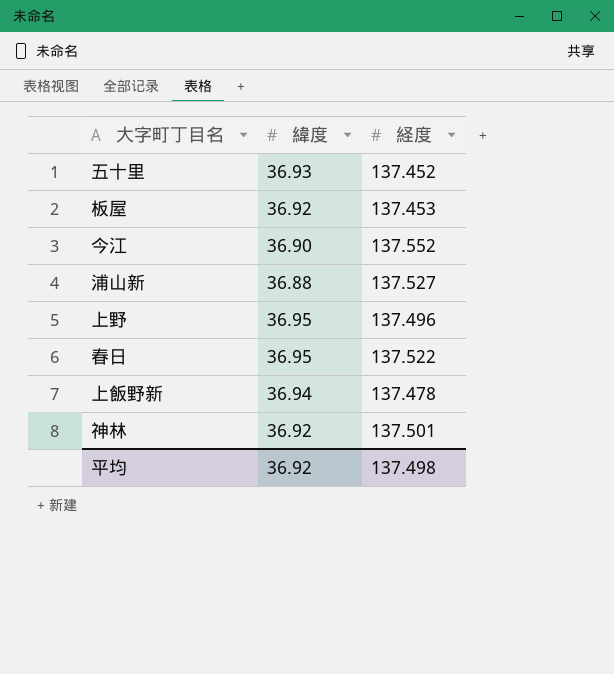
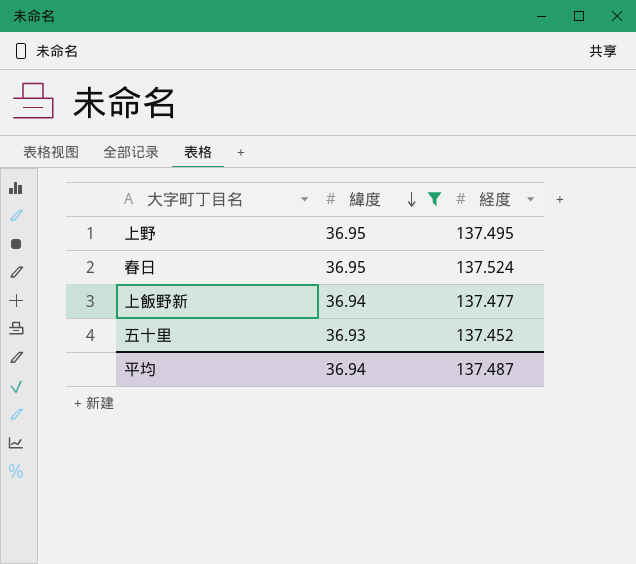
filter: none -> 緯度 >= 36.93
row order: none -> 緯度 descending
上野 | 経度: 137.496 -> 137.495
春日 | 経度: 137.522 -> 137.524
上飯野新 | 経度: 137.478 -> 137.477
平均 | 緯度: 36.92 -> 36.94
平均 | 経度: 137.498 -> 137.487

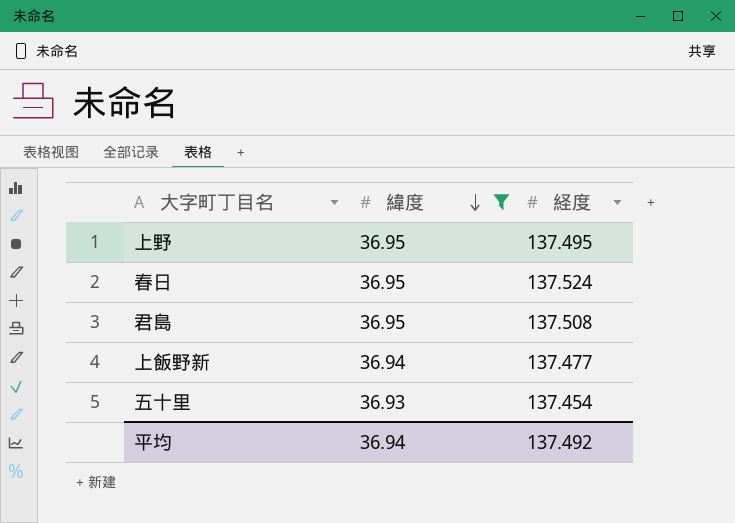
row 君島: none -> 36.95 | 137.508
五十里 | 経度: 137.452 -> 137.454
平均 | 経度: 137.487 -> 137.492

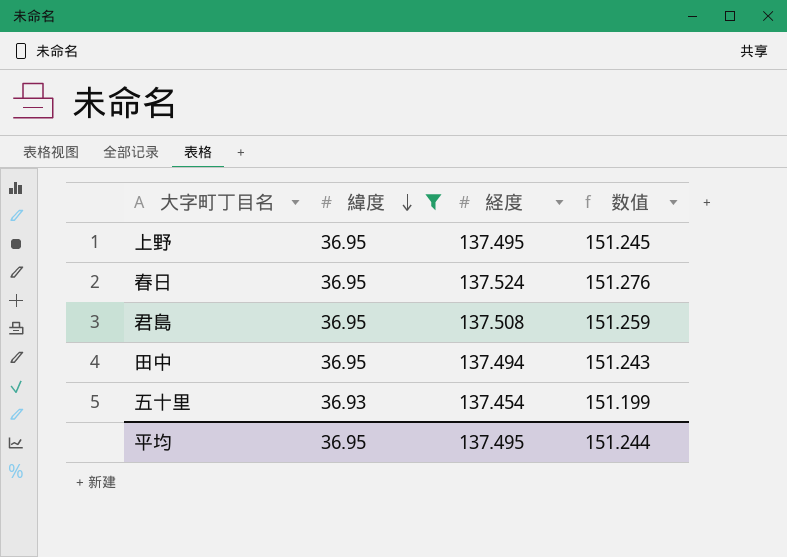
column 数值 | formula: none -> [経度] * 1.1
row 上飯野新: 36.94 | 137.477 -> none
row 田中: none -> 36.95 | 137.494 | 151.243
平均 | 緯度: 36.94 -> 36.95
平均 | 経度: 137.492 -> 137.495

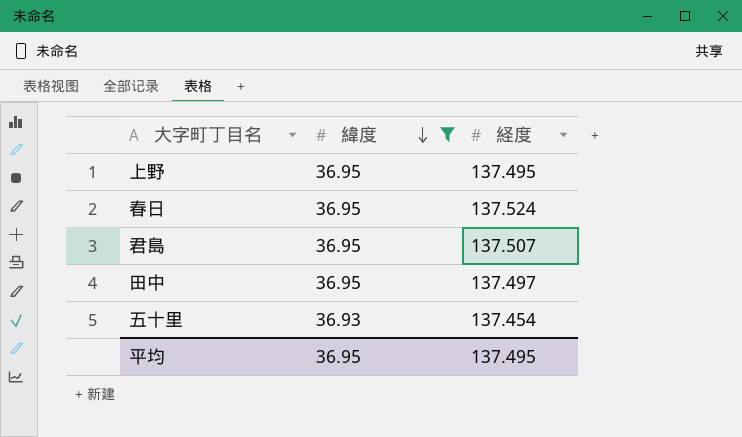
column 数值 | formula: [経度] * 1.1 -> none
君島 | 経度: 137.508 -> 137.507
田中 | 経度: 137.494 -> 137.497

